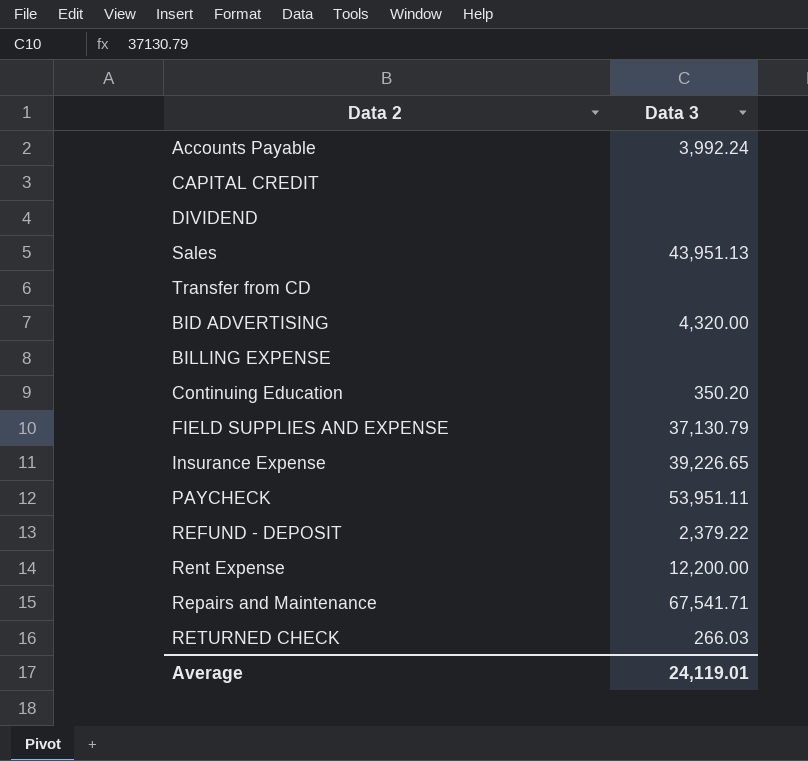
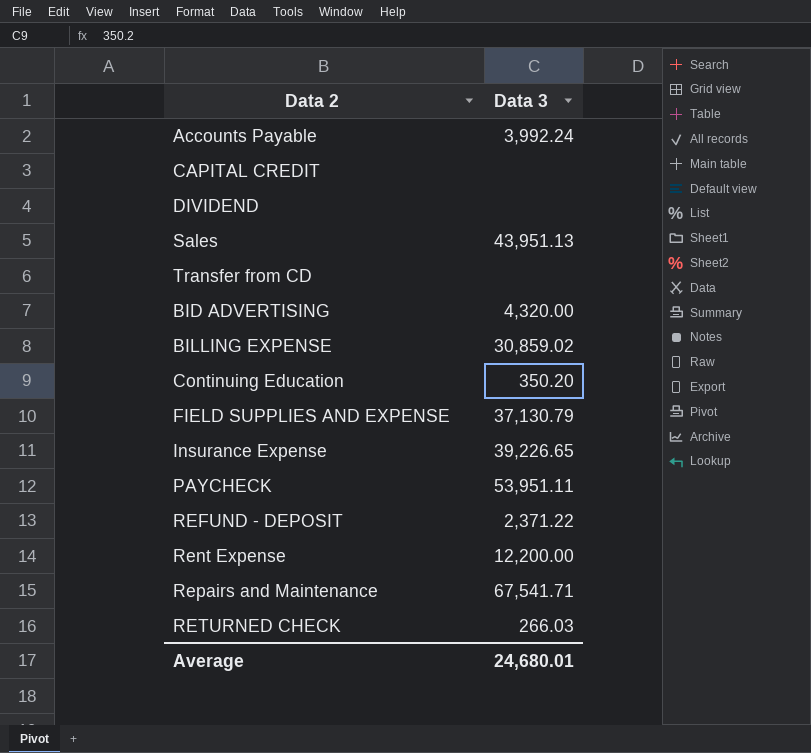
BILLING EXPENSE | Data 3: none -> 30,859.02
REFUND - DEPOSIT | Data 3: 2,379.22 -> 2,371.22
Average | Data 3: 24,119.01 -> 24,680.01

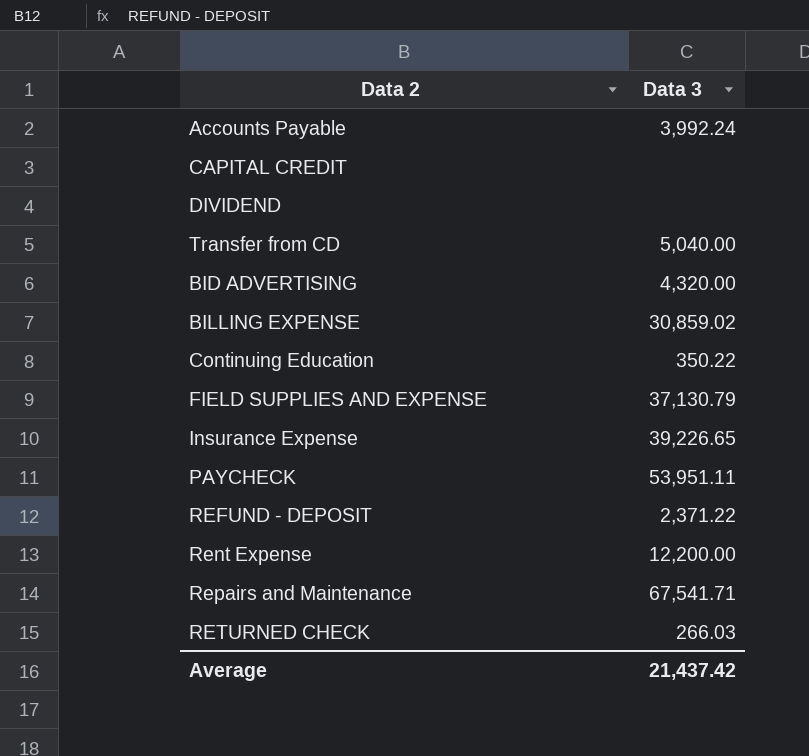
row Sales: 43,951.13 -> none
Transfer from CD | Data 3: none -> 5,040.00
Continuing Education | Data 3: 350.20 -> 350.22
Average | Data 3: 24,680.01 -> 21,437.42

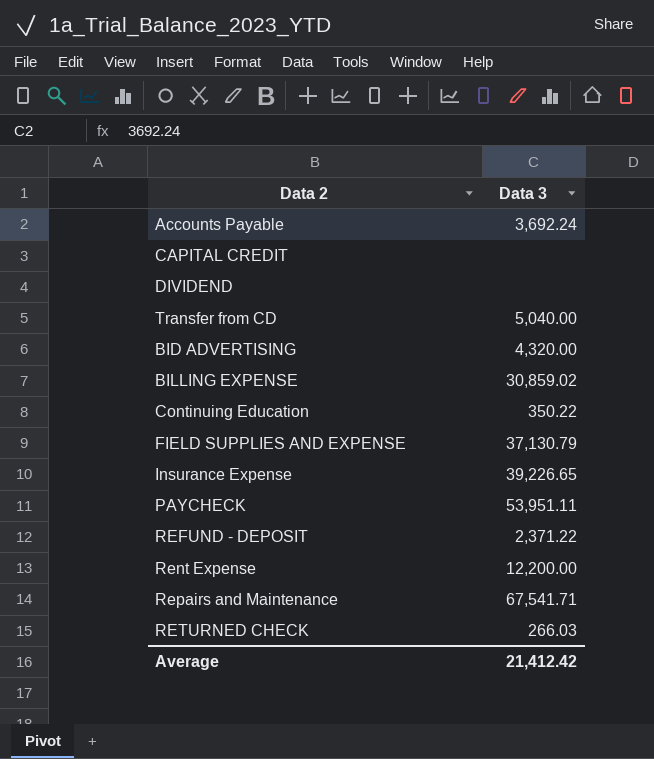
Accounts Payable | Data 3: 3,992.24 -> 3,692.24
Average | Data 3: 21,437.42 -> 21,412.42

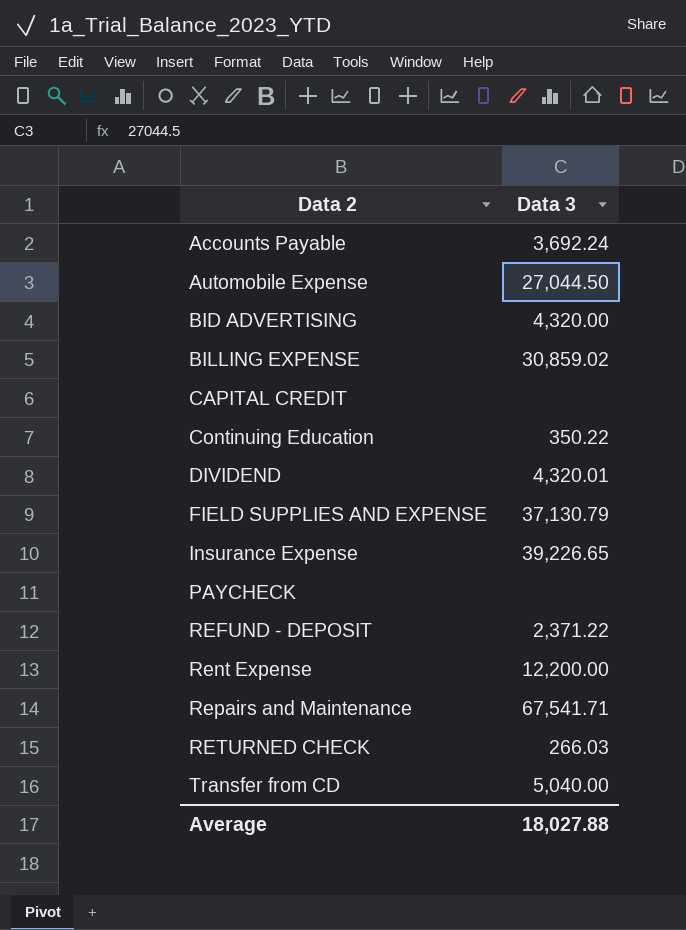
row order: none -> Data 2 ascending
row Automobile Expense: none -> 27,044.50
DIVIDEND | Data 3: none -> 4,320.01
PAYCHECK | Data 3: 53,951.11 -> none
Average | Data 3: 21,412.42 -> 18,027.88

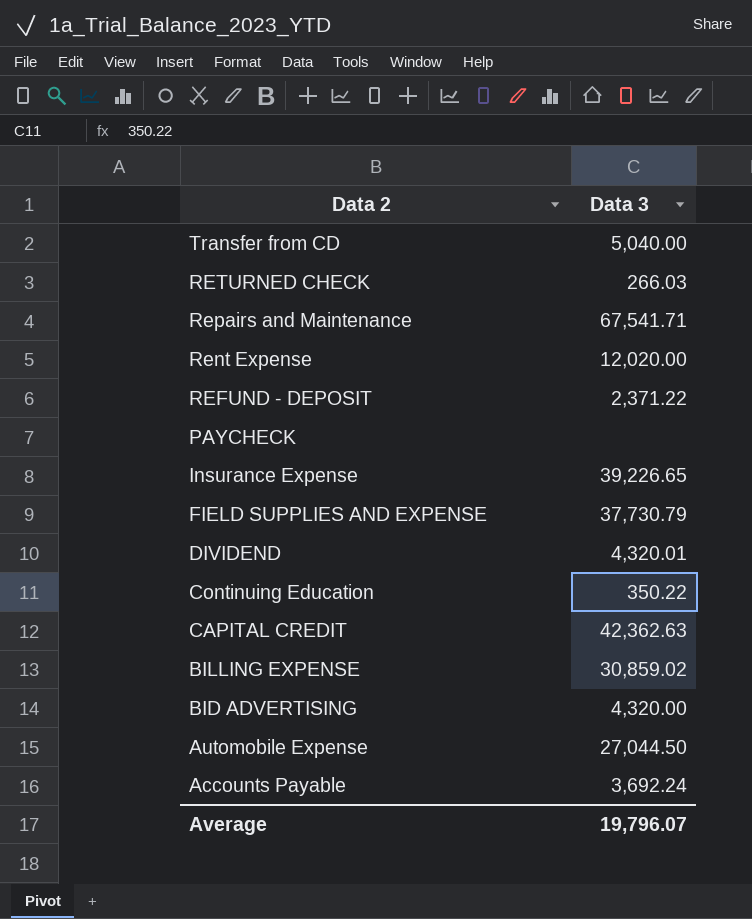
row order: Data 2 ascending -> Data 2 descending
Rent Expense | Data 3: 12,200.00 -> 12,020.00
FIELD SUPPLIES AND EXPENSE | Data 3: 37,130.79 -> 37,730.79
CAPITAL CREDIT | Data 3: none -> 42,362.63
Average | Data 3: 18,027.88 -> 19,796.07

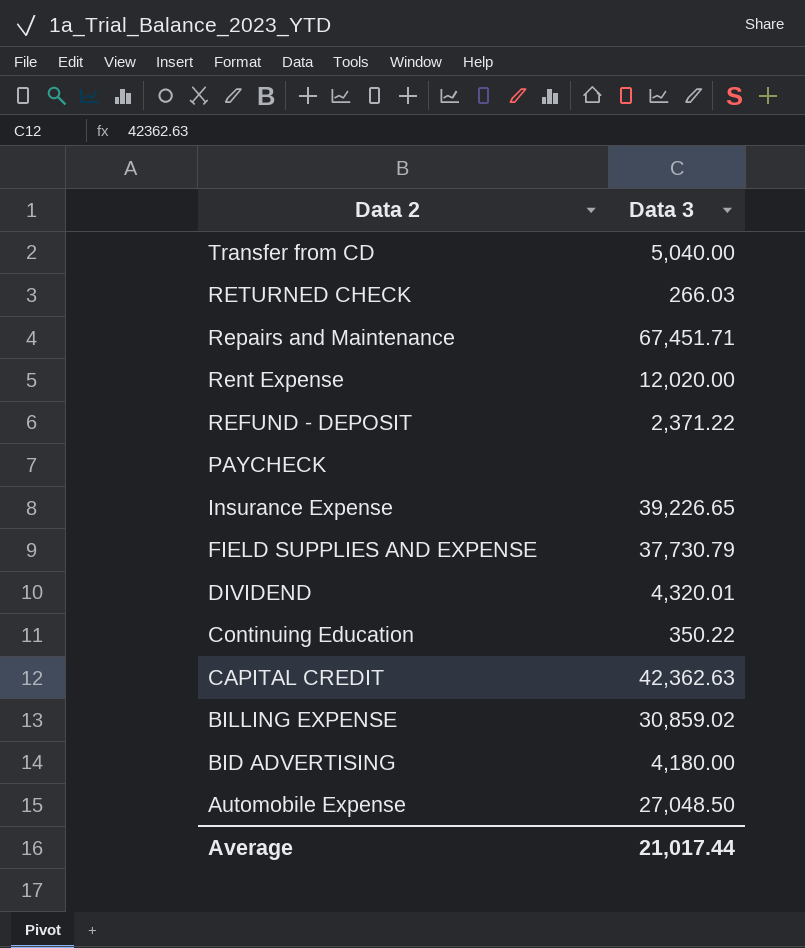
row Accounts Payable: 3,692.24 -> none
Repairs and Maintenance | Data 3: 67,541.71 -> 67,451.71
BID ADVERTISING | Data 3: 4,320.00 -> 4,180.00
Automobile Expense | Data 3: 27,044.50 -> 27,048.50
Average | Data 3: 19,796.07 -> 21,017.44

